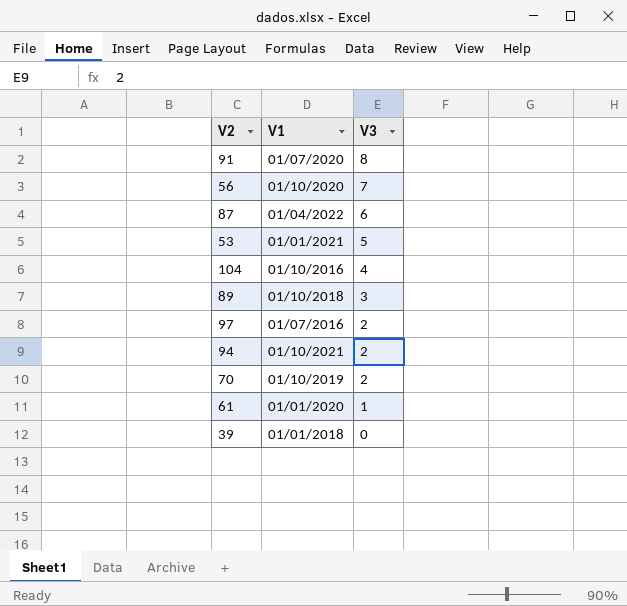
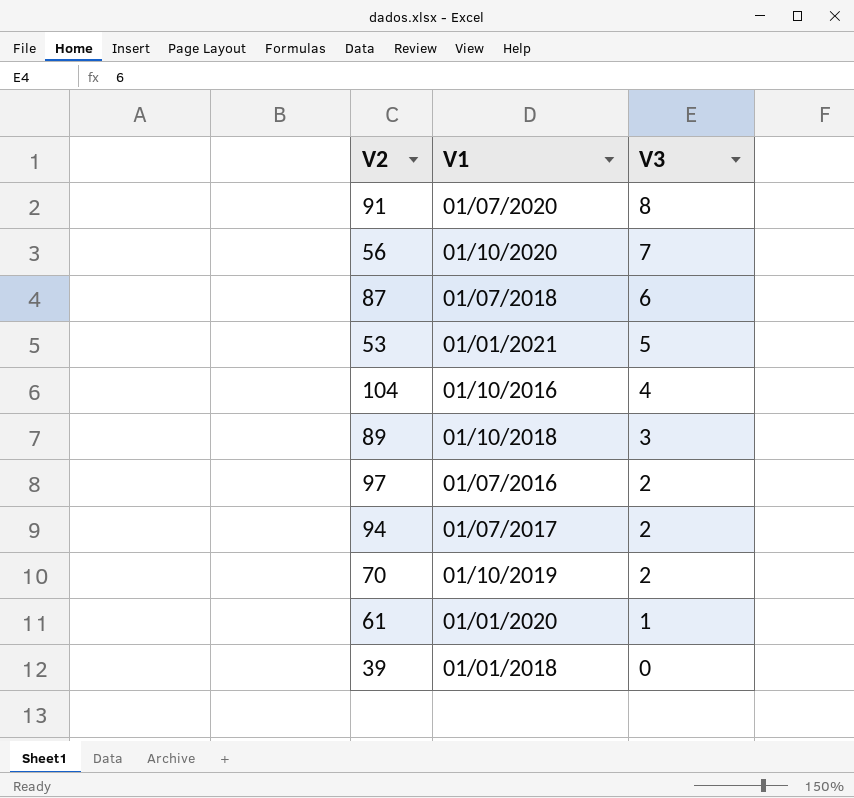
87 | V1: 01/04/2022 -> 01/07/2018
94 | V1: 01/10/2021 -> 01/07/2017

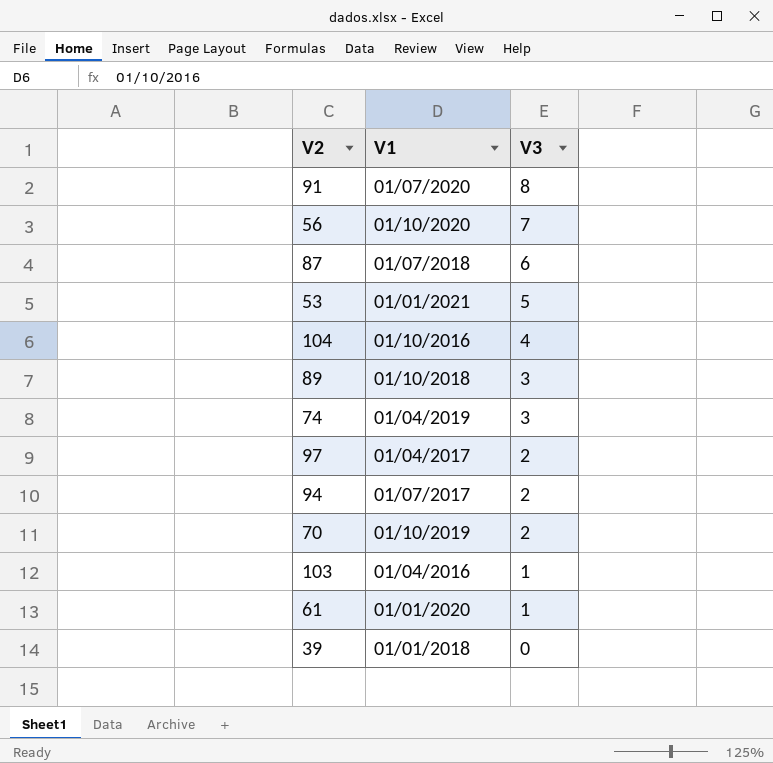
row 74: none -> 01/04/2019 | 3
97 | V1: 01/07/2016 -> 01/04/2017
row 103: none -> 01/04/2016 | 1

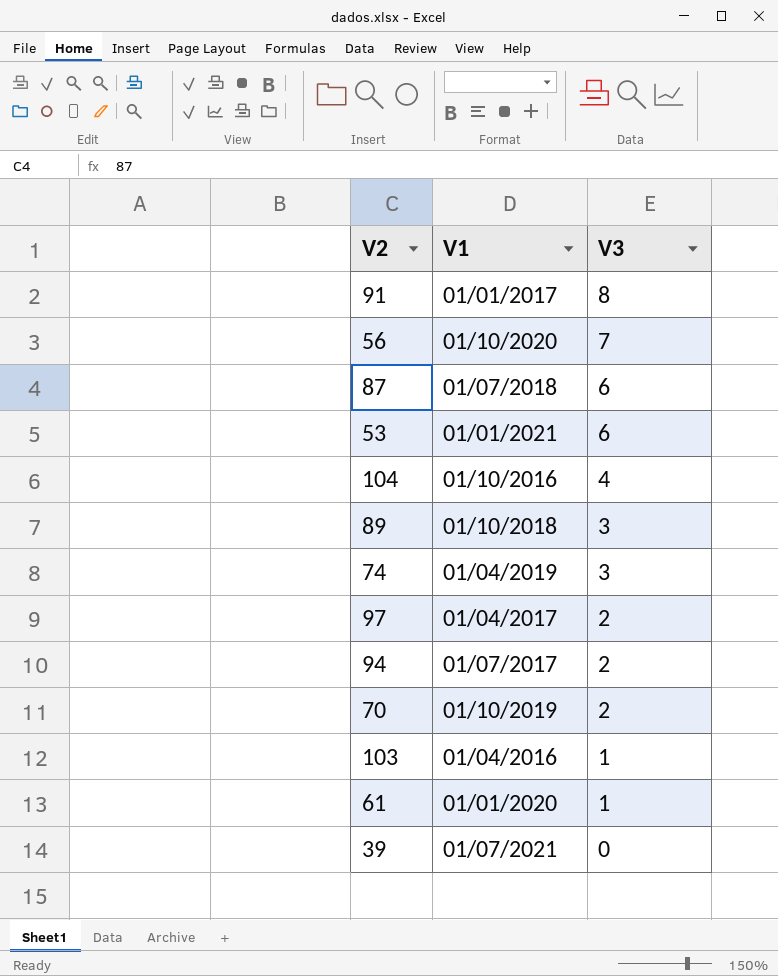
91 | V1: 01/07/2020 -> 01/01/2017
53 | V3: 5 -> 6
39 | V1: 01/01/2018 -> 01/07/2021

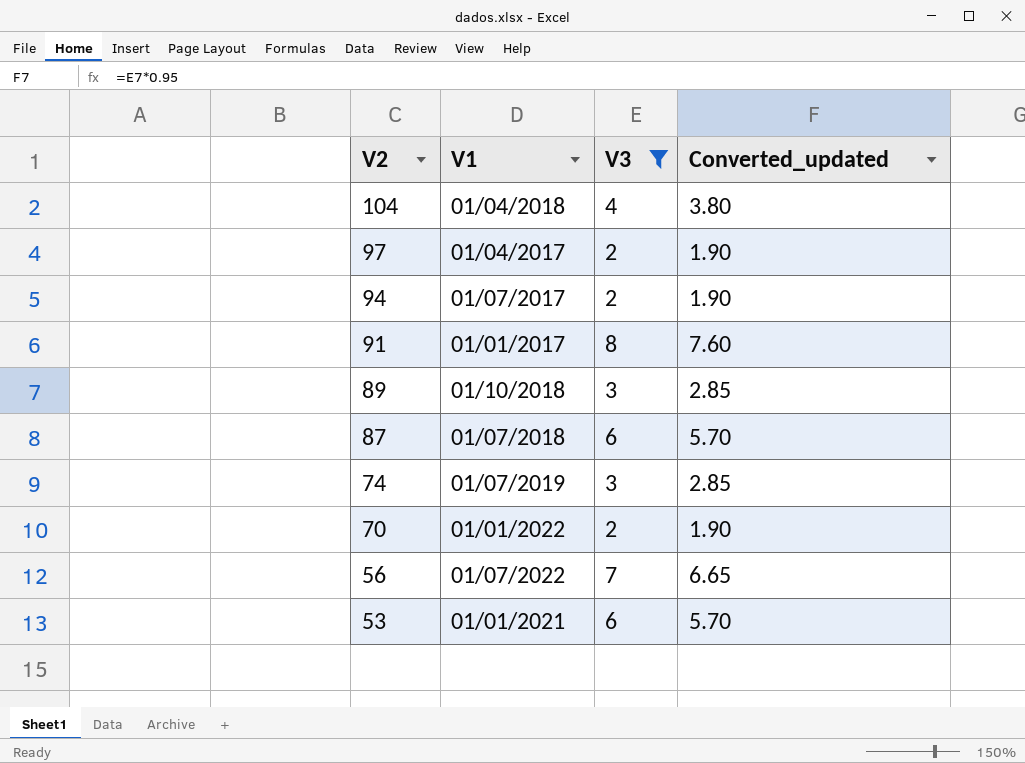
filter: none -> V3 >= 2
row order: V3 descending -> V2 descending
column Converted_updated | formula: none -> [V3] * 0.95
104 | V1: 01/10/2016 -> 01/04/2018
74 | V1: 01/04/2019 -> 01/07/2019
70 | V1: 01/10/2019 -> 01/01/2022
56 | V1: 01/10/2020 -> 01/07/2022

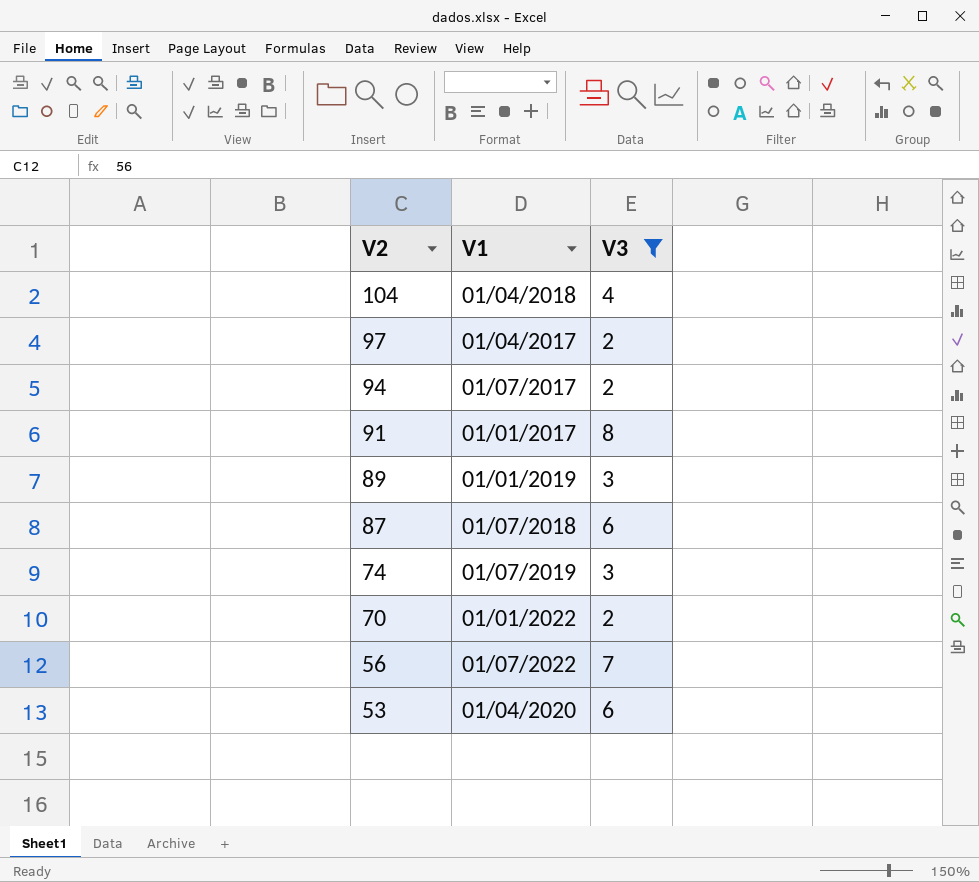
column Converted_updated | formula: [V3] * 0.95 -> none
89 | V1: 01/10/2018 -> 01/01/2019
53 | V1: 01/01/2021 -> 01/04/2020

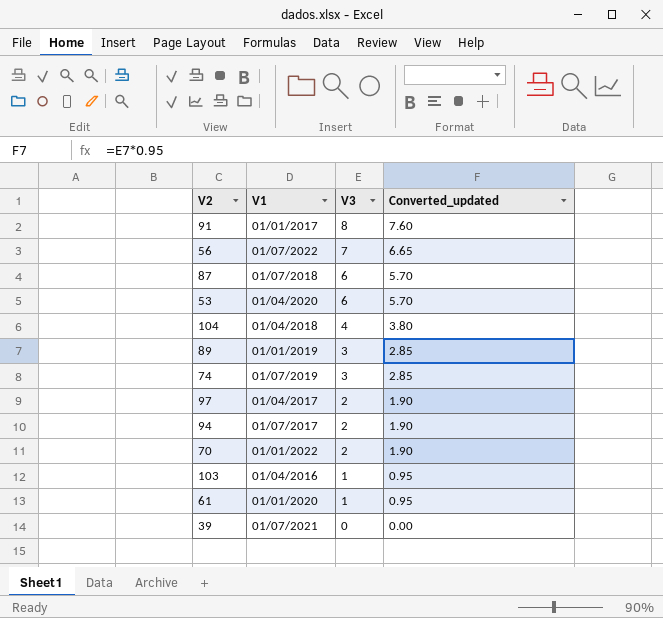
filter: V3 >= 2 -> none
row order: V2 descending -> V3 descending
column Converted_updated | formula: none -> [V3] * 0.95

